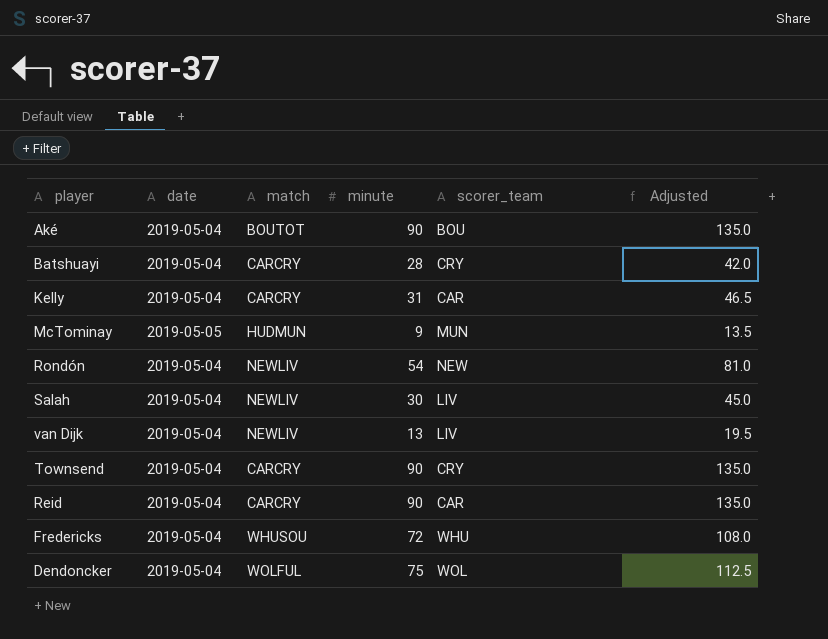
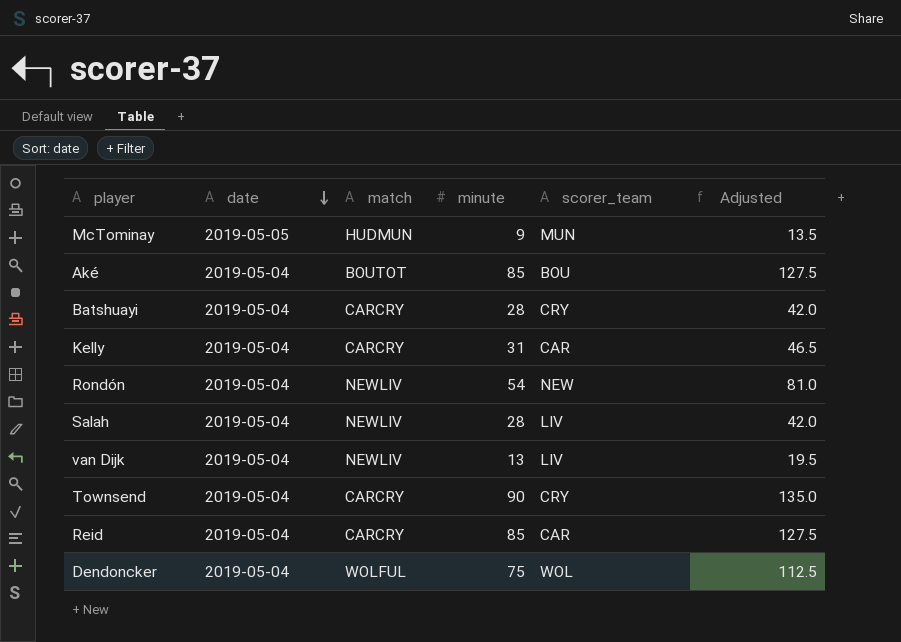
row order: none -> date descending
row Fredericks: 2019-05-04 | WHUSOU | 72 | WHU | 108.0 -> none
Aké | minute: 90 -> 85
Aké | Adjusted: 135.0 -> 127.5
Salah | minute: 30 -> 28
Salah | Adjusted: 45.0 -> 42.0
Reid | minute: 90 -> 85
Reid | Adjusted: 135.0 -> 127.5

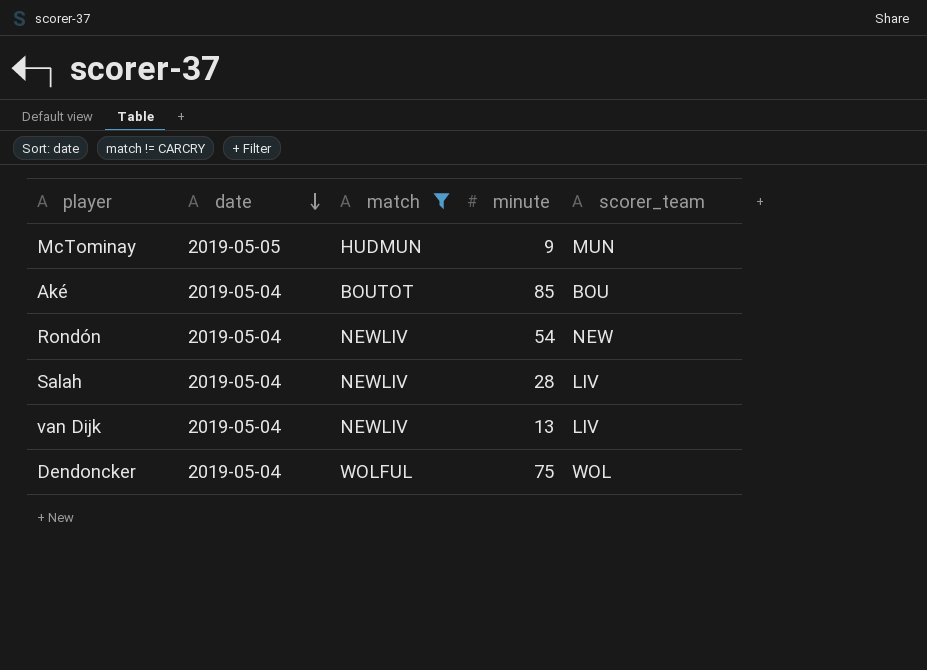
filter: none -> match != CARCRY
column Adjusted | formula: [minute] * 1.5 -> none

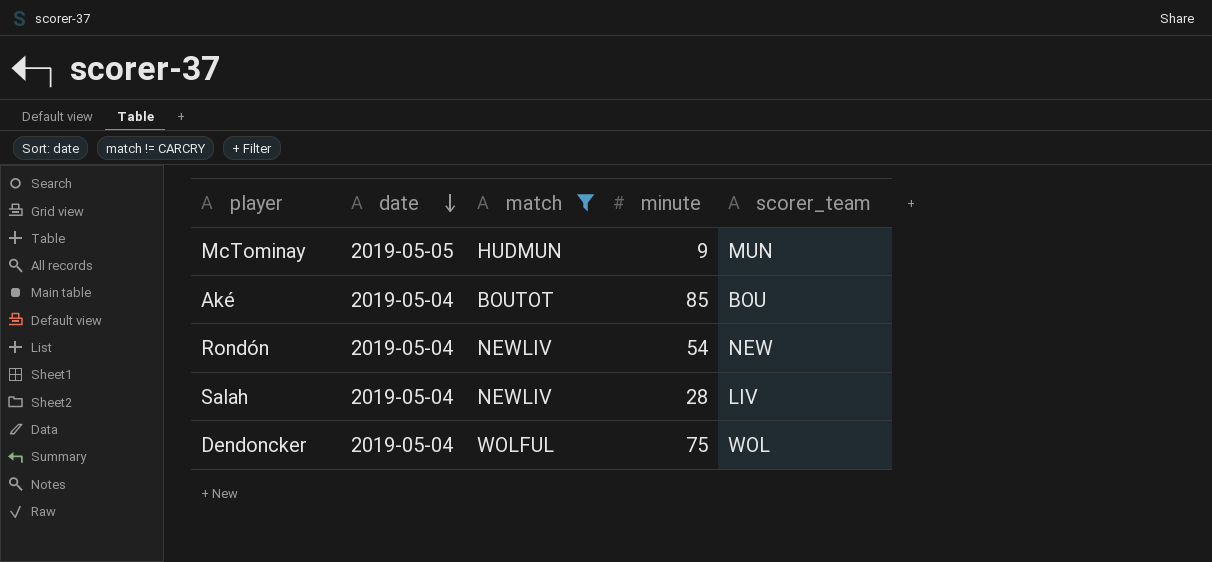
row van Dijk: 2019-05-04 | NEWLIV | 13 | LIV -> none

